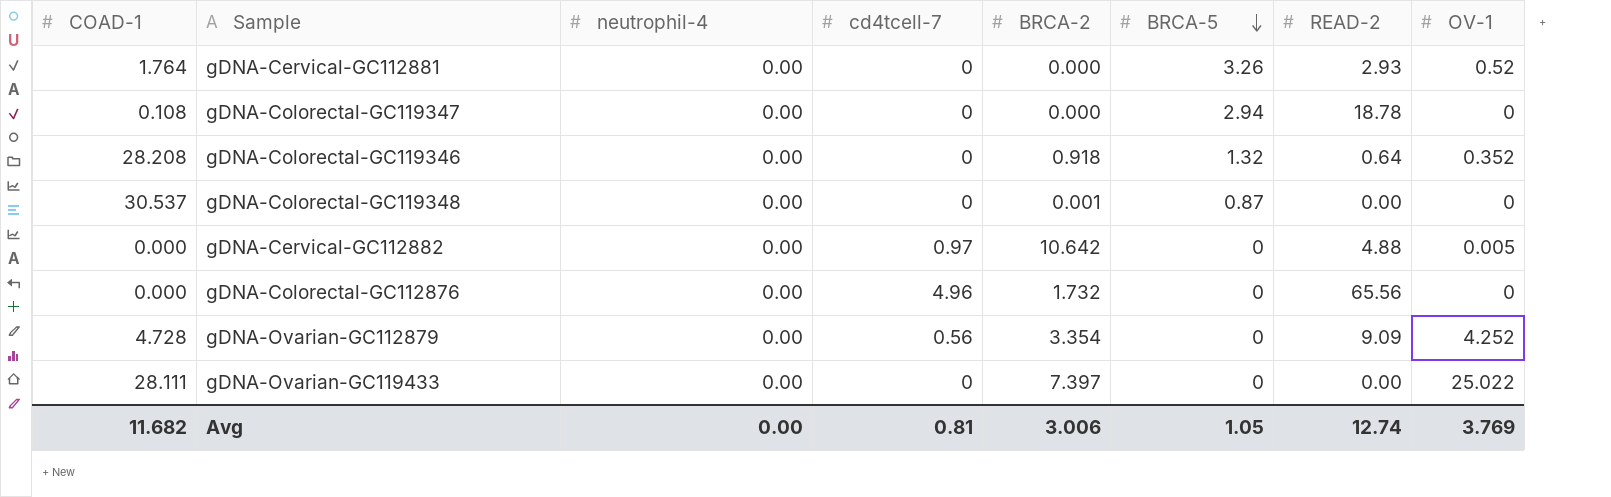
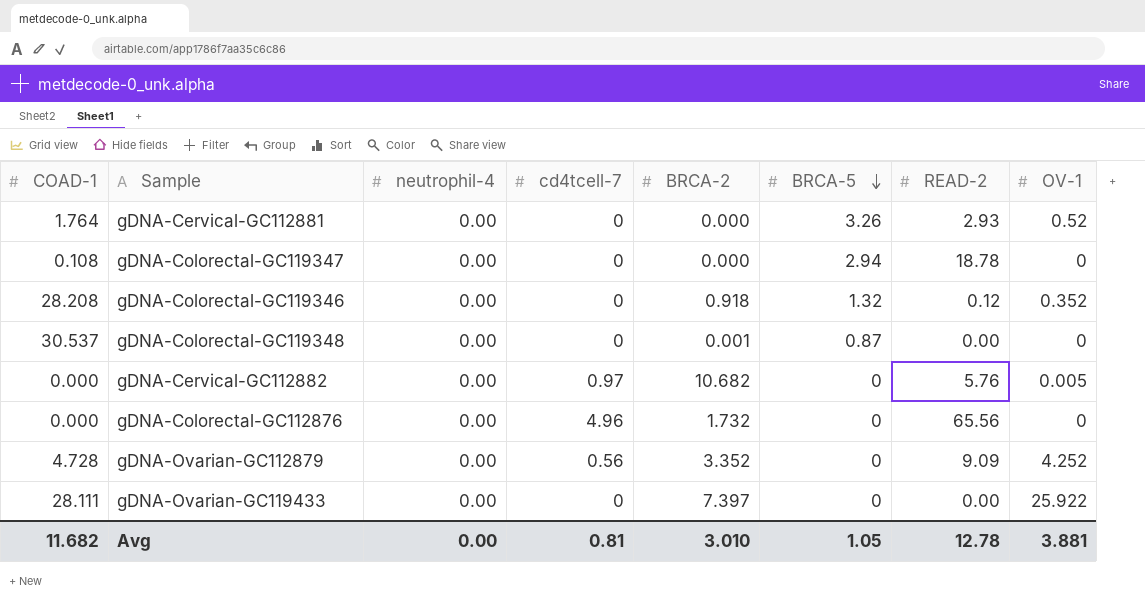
gDNA-Colorectal-GC119346 | READ-2: 0.64 -> 0.12
gDNA-Cervical-GC112882 | BRCA-2: 10.642 -> 10.682
gDNA-Cervical-GC112882 | READ-2: 4.88 -> 5.76
gDNA-Ovarian-GC112879 | BRCA-2: 3.354 -> 3.352
gDNA-Ovarian-GC119433 | OV-1: 25.022 -> 25.922
Avg | BRCA-2: 3.006 -> 3.010
Avg | READ-2: 12.74 -> 12.78
Avg | OV-1: 3.769 -> 3.881

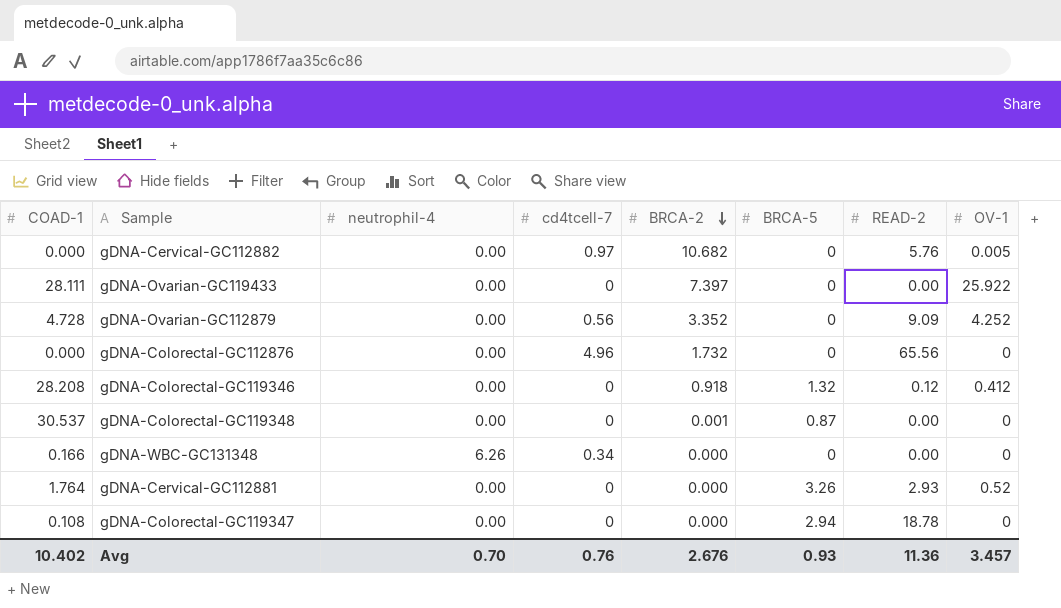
row order: BRCA-5 descending -> BRCA-2 descending
gDNA-Colorectal-GC119346 | OV-1: 0.352 -> 0.412
row gDNA-WBC-GC131348: none -> 0.166 | 6.26 | 0.34 | 0.000 | 0 | 0.00 | 0
Avg | COAD-1: 11.682 -> 10.402
Avg | neutrophil-4: 0.00 -> 0.70
Avg | cd4tcell-7: 0.81 -> 0.76
Avg | BRCA-2: 3.010 -> 2.676
Avg | BRCA-5: 1.05 -> 0.93
Avg | READ-2: 12.78 -> 11.36
Avg | OV-1: 3.881 -> 3.457

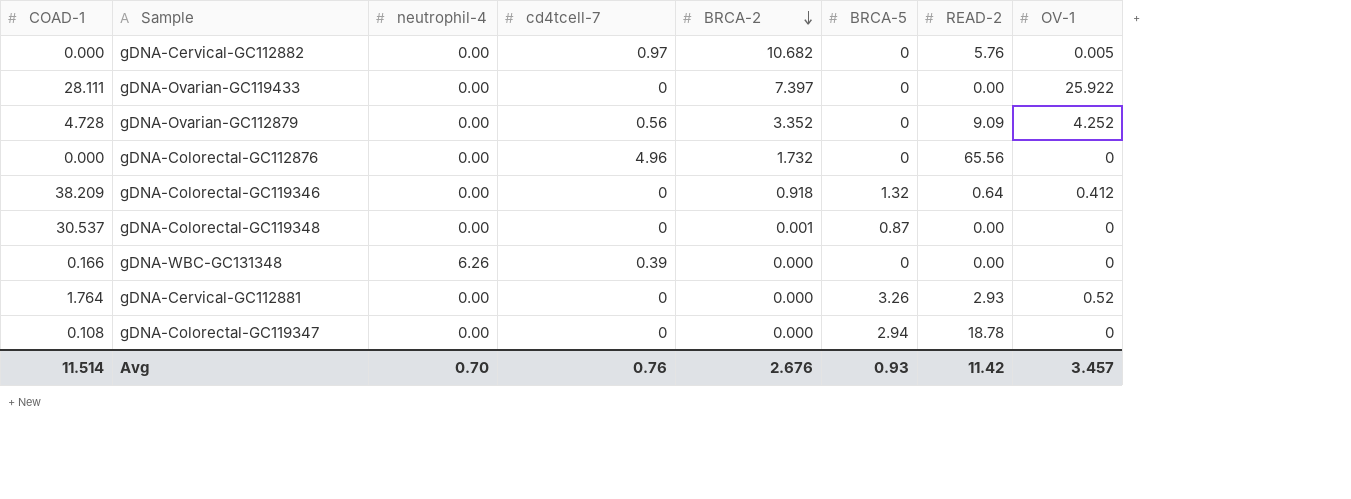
gDNA-Colorectal-GC119346 | COAD-1: 28.208 -> 38.209
gDNA-Colorectal-GC119346 | READ-2: 0.12 -> 0.64
gDNA-WBC-GC131348 | cd4tcell-7: 0.34 -> 0.39
Avg | COAD-1: 10.402 -> 11.514
Avg | READ-2: 11.36 -> 11.42

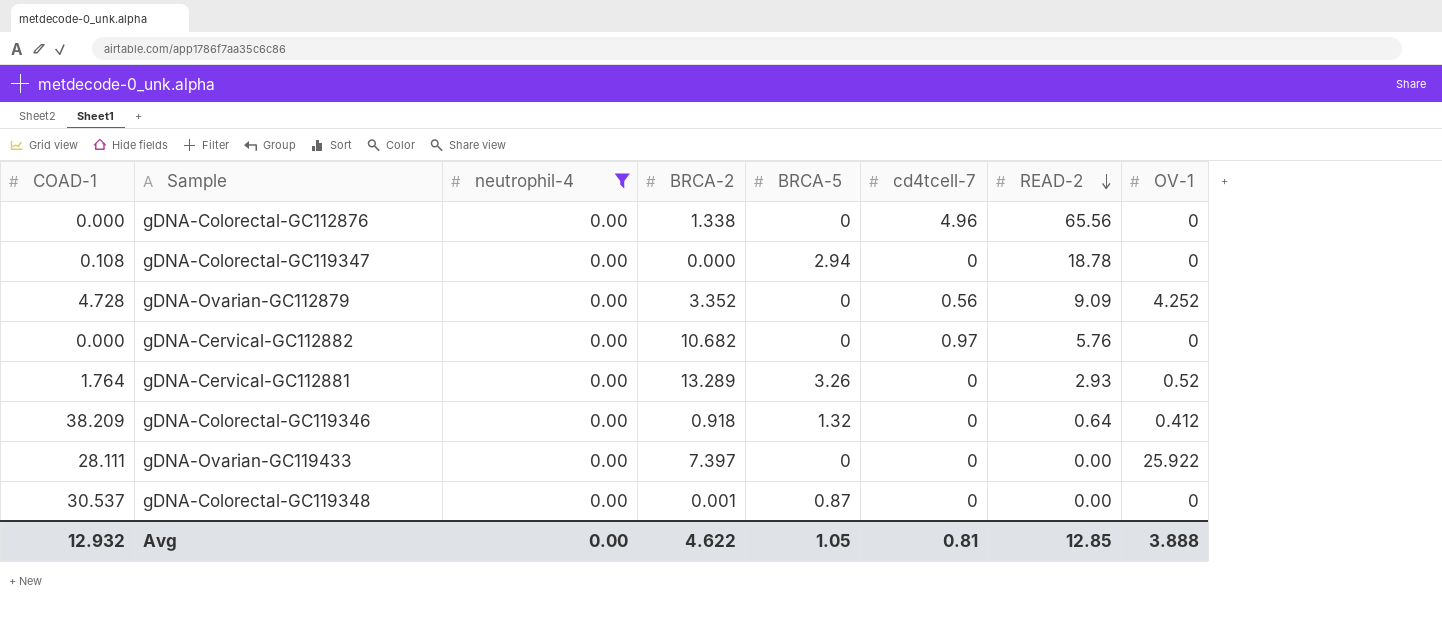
filter: none -> neutrophil-4 = 0.00
row order: BRCA-2 descending -> READ-2 descending
column cd4tcell-7 | position: 4 -> 6
gDNA-Colorectal-GC112876 | BRCA-2: 1.732 -> 1.338
gDNA-Cervical-GC112882 | OV-1: 0.005 -> 0
gDNA-Cervical-GC112881 | BRCA-2: 0.000 -> 13.289
Avg | COAD-1: 11.514 -> 12.932
Avg | neutrophil-4: 0.70 -> 0.00
Avg | BRCA-2: 2.676 -> 4.622
Avg | BRCA-5: 0.93 -> 1.05
Avg | cd4tcell-7: 0.76 -> 0.81
Avg | READ-2: 11.42 -> 12.85
Avg | OV-1: 3.457 -> 3.888

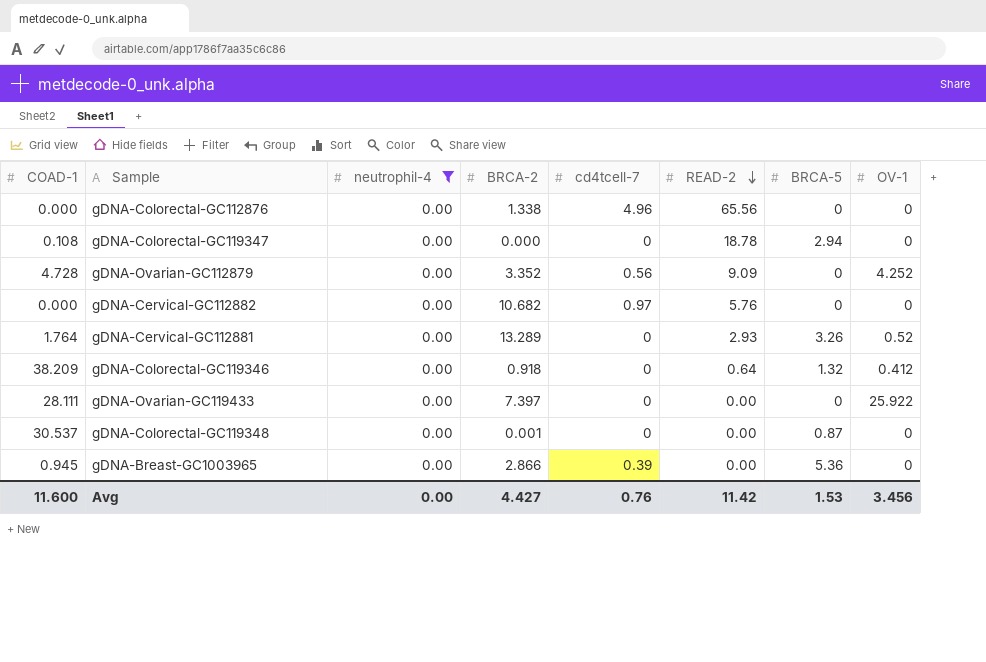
column BRCA-5 | position: 5 -> 7
row gDNA-Breast-GC1003965: none -> 0.945 | 0.00 | 2.866 | 0.39 | 0.00 | 5.36 | 0
Avg | COAD-1: 12.932 -> 11.600
Avg | BRCA-2: 4.622 -> 4.427
Avg | cd4tcell-7: 0.81 -> 0.76
Avg | READ-2: 12.85 -> 11.42
Avg | BRCA-5: 1.05 -> 1.53
Avg | OV-1: 3.888 -> 3.456

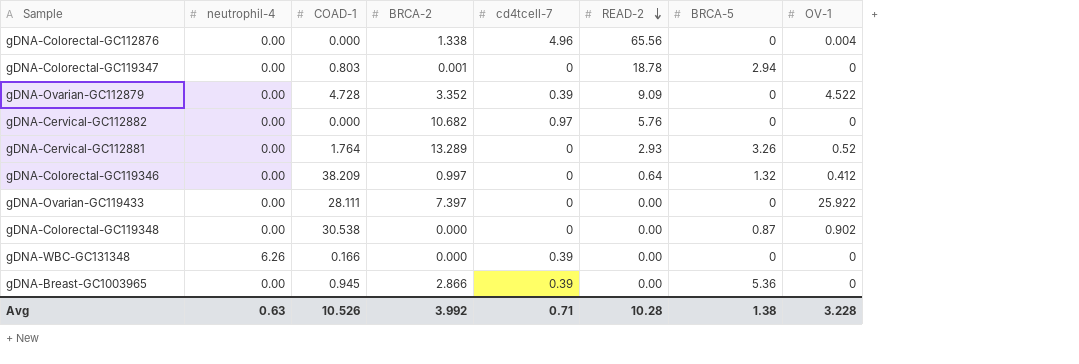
filter: neutrophil-4 = 0.00 -> none
column COAD-1 | position: 1 -> 3
gDNA-Colorectal-GC112876 | OV-1: 0 -> 0.004
gDNA-Colorectal-GC119347 | COAD-1: 0.108 -> 0.803
gDNA-Colorectal-GC119347 | BRCA-2: 0.000 -> 0.001
gDNA-Ovarian-GC112879 | cd4tcell-7: 0.56 -> 0.39
gDNA-Ovarian-GC112879 | OV-1: 4.252 -> 4.522
gDNA-Colorectal-GC119346 | BRCA-2: 0.918 -> 0.997
gDNA-Colorectal-GC119348 | COAD-1: 30.537 -> 30.538
gDNA-Colorectal-GC119348 | BRCA-2: 0.001 -> 0.000
gDNA-Colorectal-GC119348 | OV-1: 0 -> 0.902
Avg | neutrophil-4: 0.00 -> 0.63
Avg | COAD-1: 11.600 -> 10.526
Avg | BRCA-2: 4.427 -> 3.992
Avg | cd4tcell-7: 0.76 -> 0.71
Avg | READ-2: 11.42 -> 10.28
Avg | BRCA-5: 1.53 -> 1.38
Avg | OV-1: 3.456 -> 3.228

